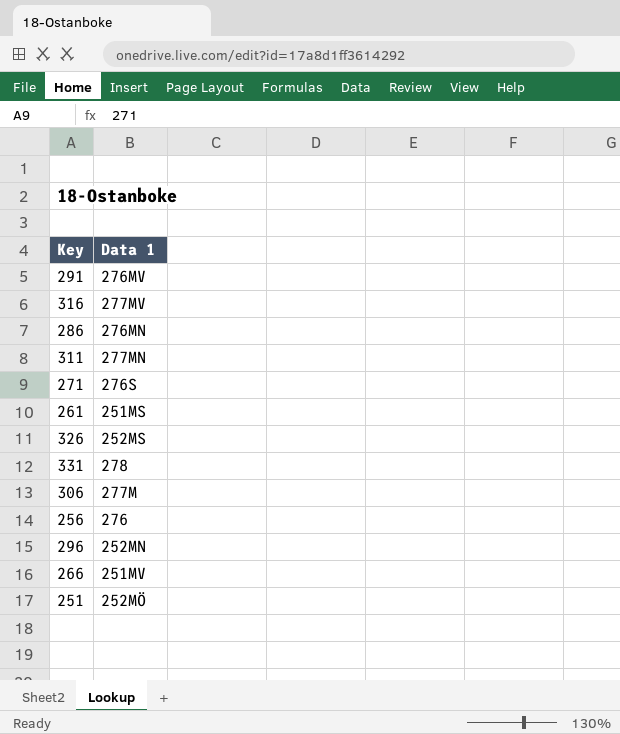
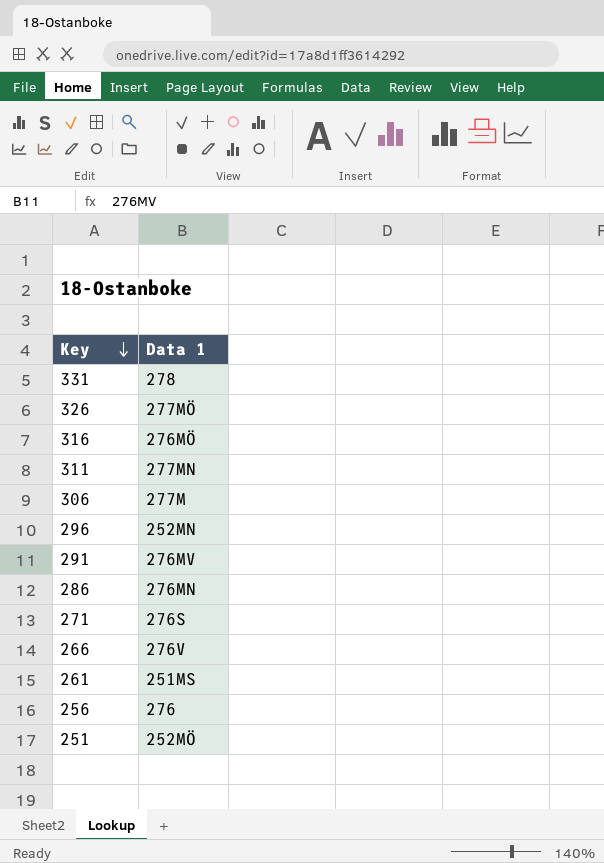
row order: none -> Key descending
326 | Data 1: 252MS -> 277MÖ
316 | Data 1: 277MV -> 276MÖ
266 | Data 1: 251MV -> 276V

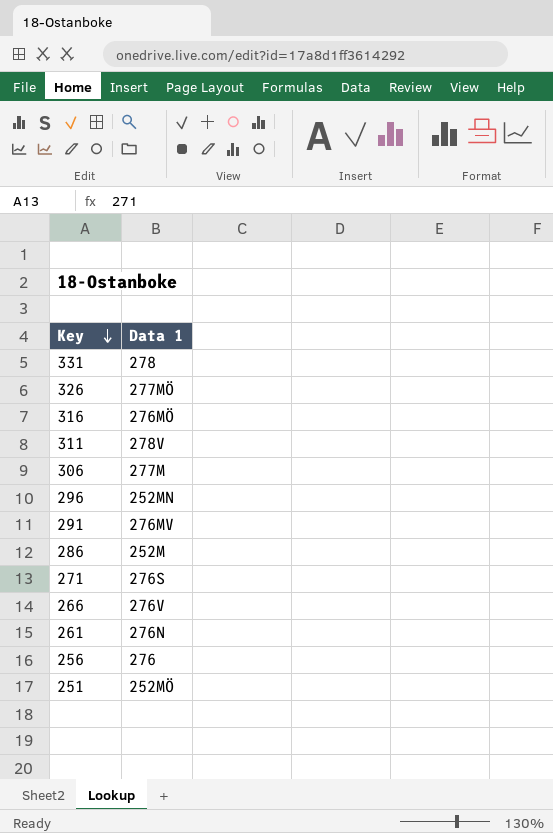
311 | Data 1: 277MN -> 278V
286 | Data 1: 276MN -> 252M
261 | Data 1: 251MS -> 276N

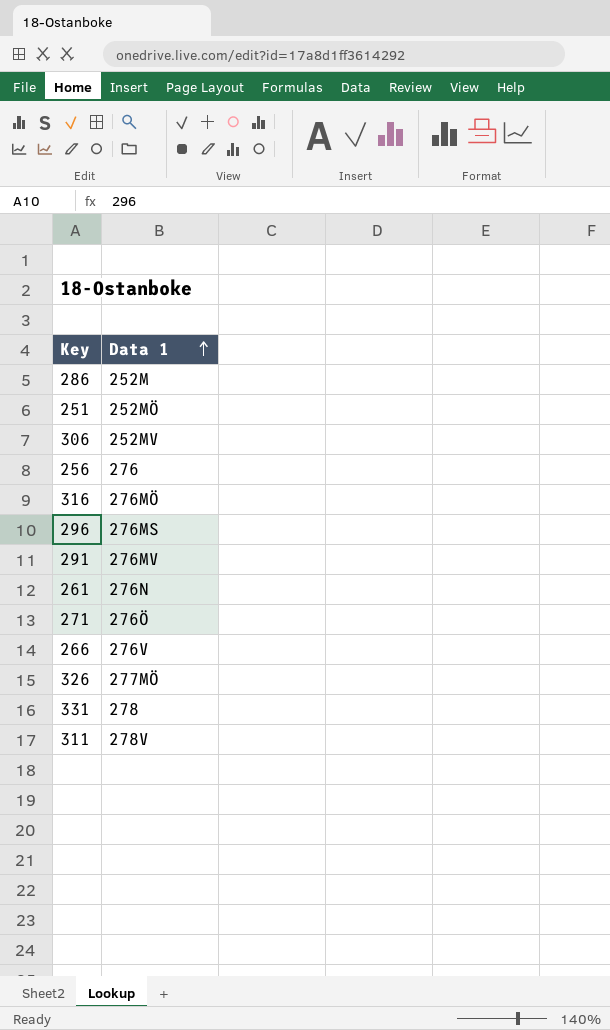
row order: Key descending -> Data 1 ascending
306 | Data 1: 277M -> 252MV
296 | Data 1: 252MN -> 276MS
271 | Data 1: 276S -> 276Ö

